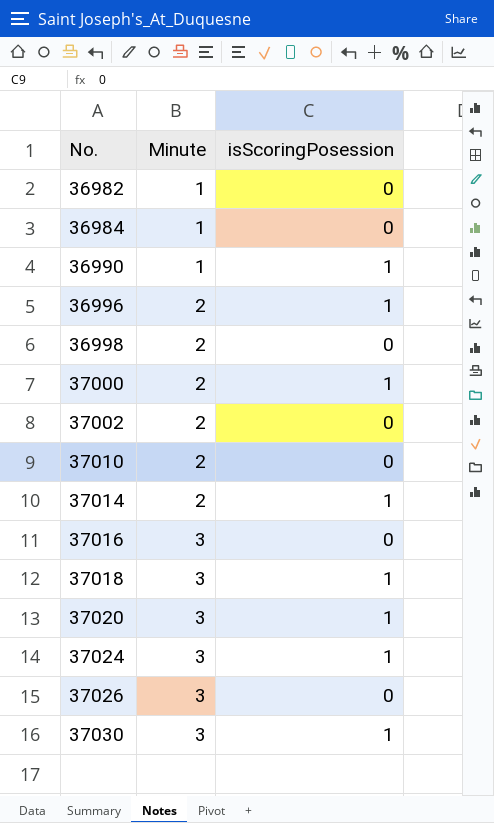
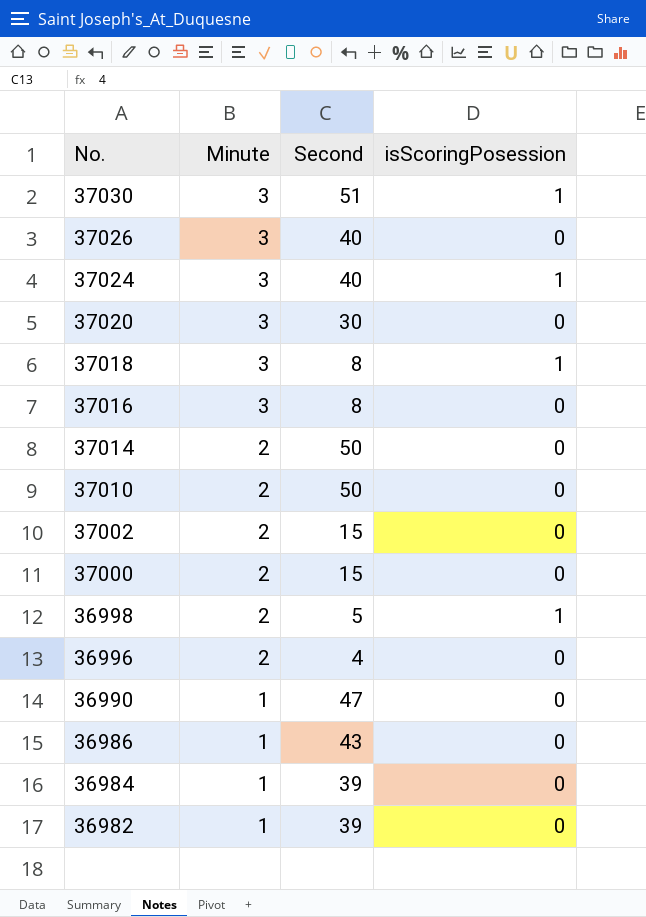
row order: No. ascending -> No. descending
column Second | position: none -> 3
37020 | isScoringPosession: 1 -> 0
37014 | isScoringPosession: 1 -> 0
37000 | isScoringPosession: 1 -> 0
36998 | isScoringPosession: 0 -> 1
36996 | isScoringPosession: 1 -> 0
36990 | isScoringPosession: 1 -> 0
row 36986: none -> 1 | 43 | 0

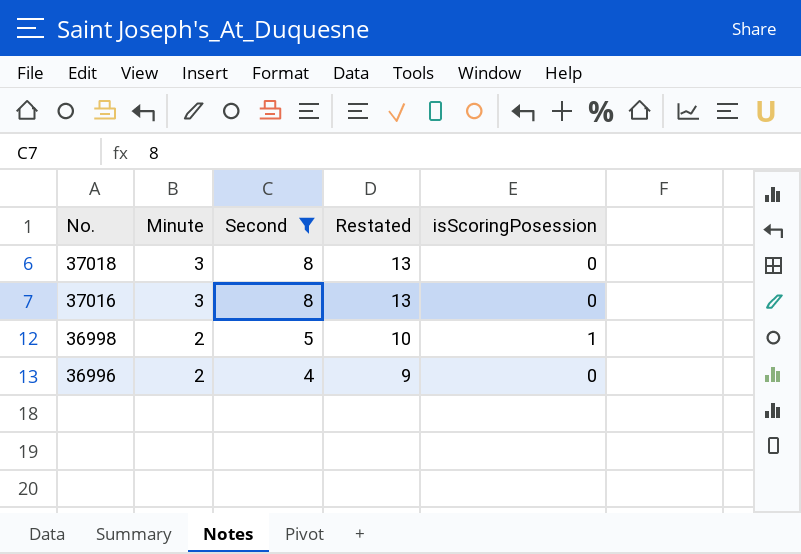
filter: none -> Second <= 8
column Restated | formula: none -> [Second] + 5
37018 | isScoringPosession: 1 -> 0

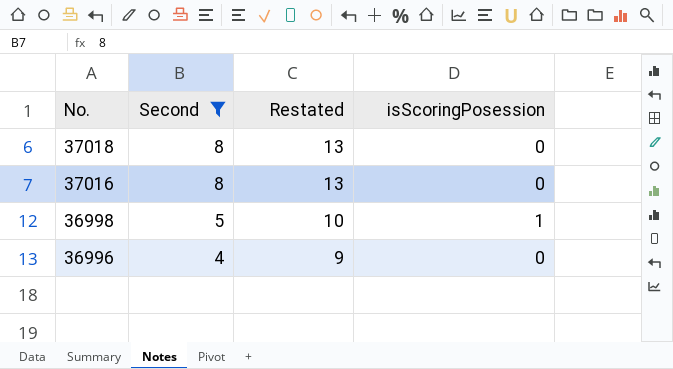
column Minute | position: 2 -> none

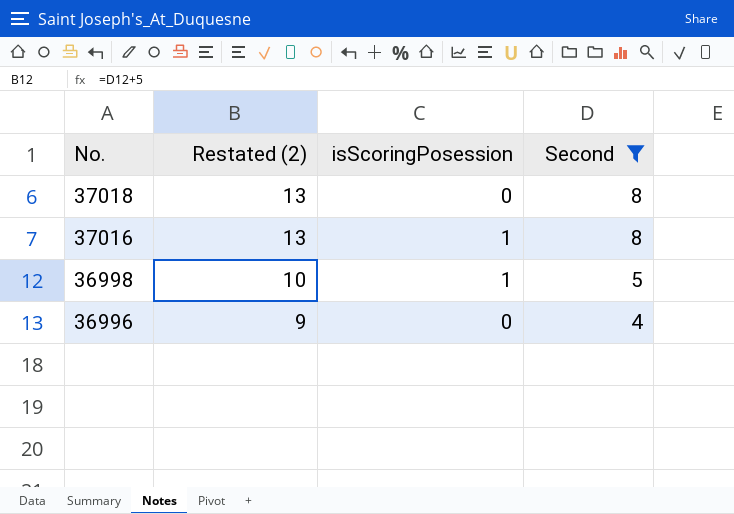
column name: Restated -> Restated (2)
column Second | position: 2 -> 4
37016 | isScoringPosession: 0 -> 1

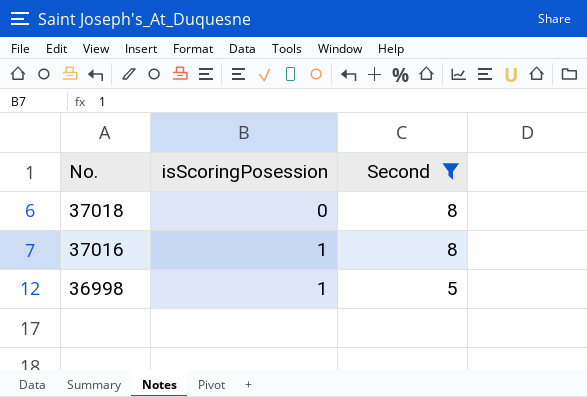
column Restated (2) | formula: [Second] + 5 -> none
row 36996: 9 | 0 | 4 -> none

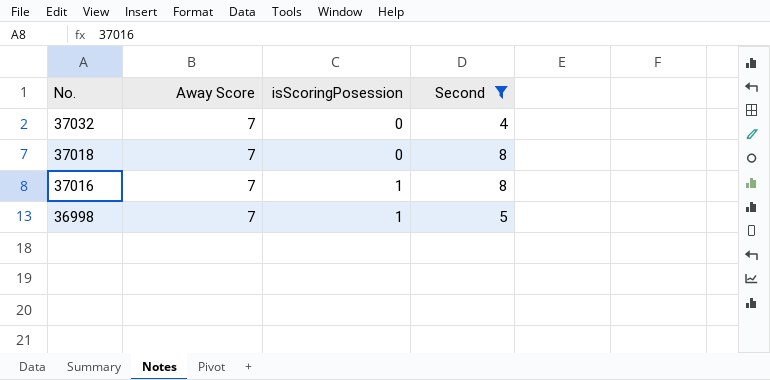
column Away Score | position: none -> 2
row 37032: none -> 7 | 0 | 4

